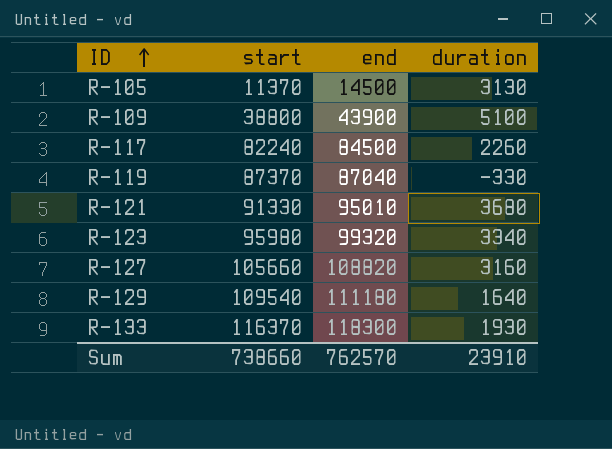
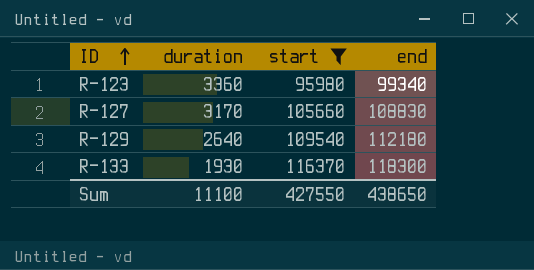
filter: none -> start >= 95980
column duration | position: 4 -> 2
R-123 | duration: 3340 -> 3360
R-123 | end: 99320 -> 99340
R-127 | duration: 3160 -> 3170
R-127 | end: 108820 -> 108830
R-129 | duration: 1640 -> 2640
R-129 | end: 111180 -> 112180
Sum | duration: 23910 -> 11100
Sum | start: 738660 -> 427550
Sum | end: 762570 -> 438650

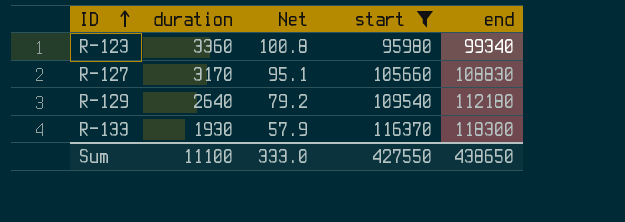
column Net | formula: none -> [duration] * 0.03

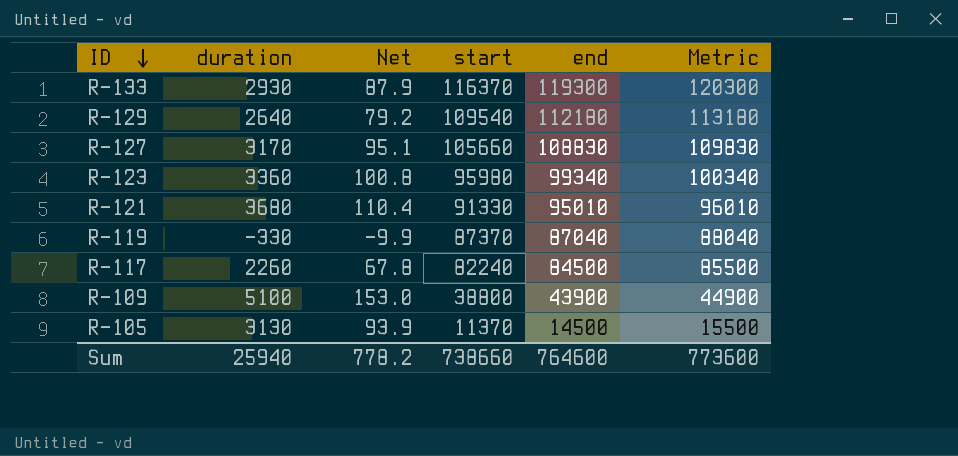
filter: start >= 95980 -> none
row order: ID ascending -> ID descending
column Metric | formula: none -> [end] + 1000
R-133 | duration: 1930 -> 2930
R-133 | Net: 57.9 -> 87.9
R-133 | end: 118300 -> 119300
Sum | duration: 11100 -> 25940
Sum | Net: 333.0 -> 778.2
Sum | start: 427550 -> 738660
Sum | end: 438650 -> 764600

